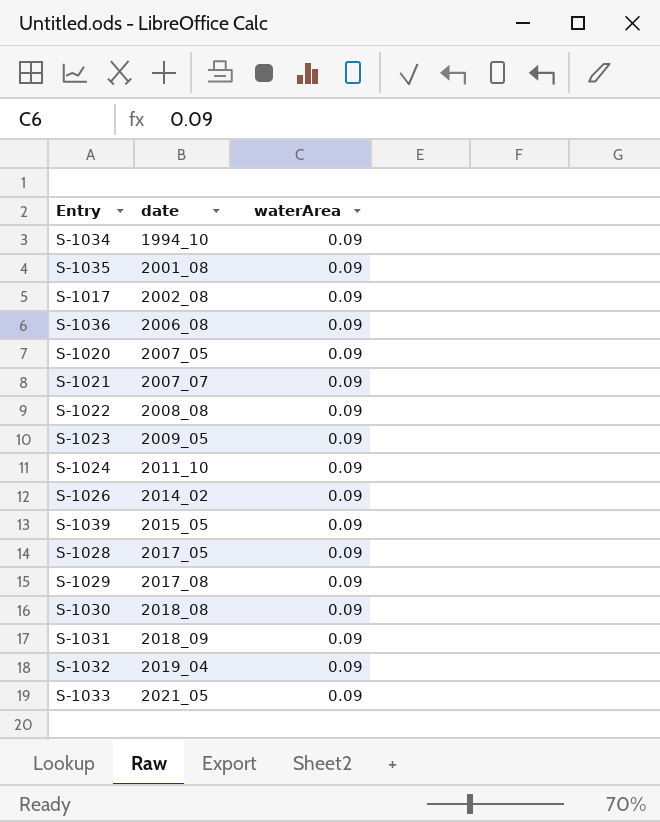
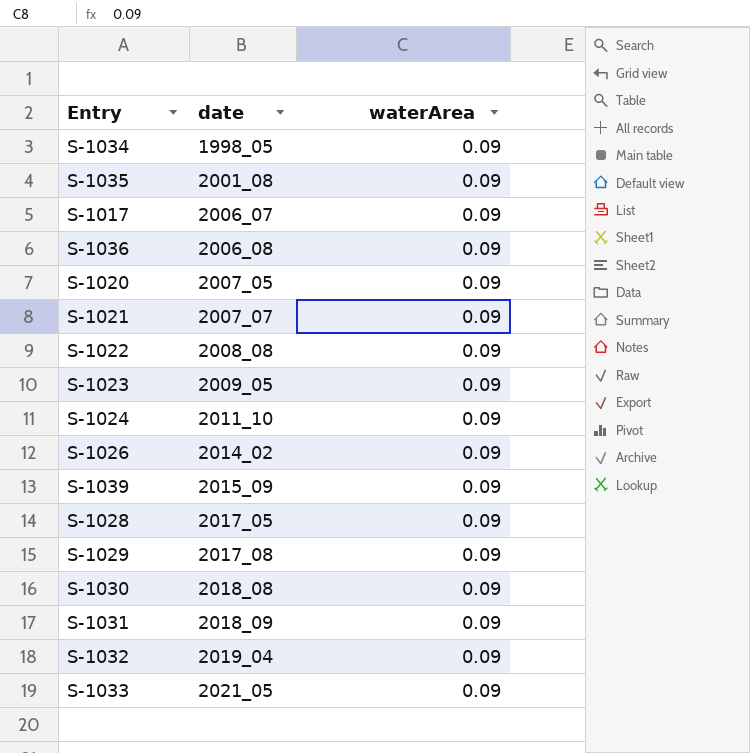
S-1034 | date: 1994_10 -> 1998_05
S-1017 | date: 2002_08 -> 2006_07
S-1039 | date: 2015_05 -> 2015_09

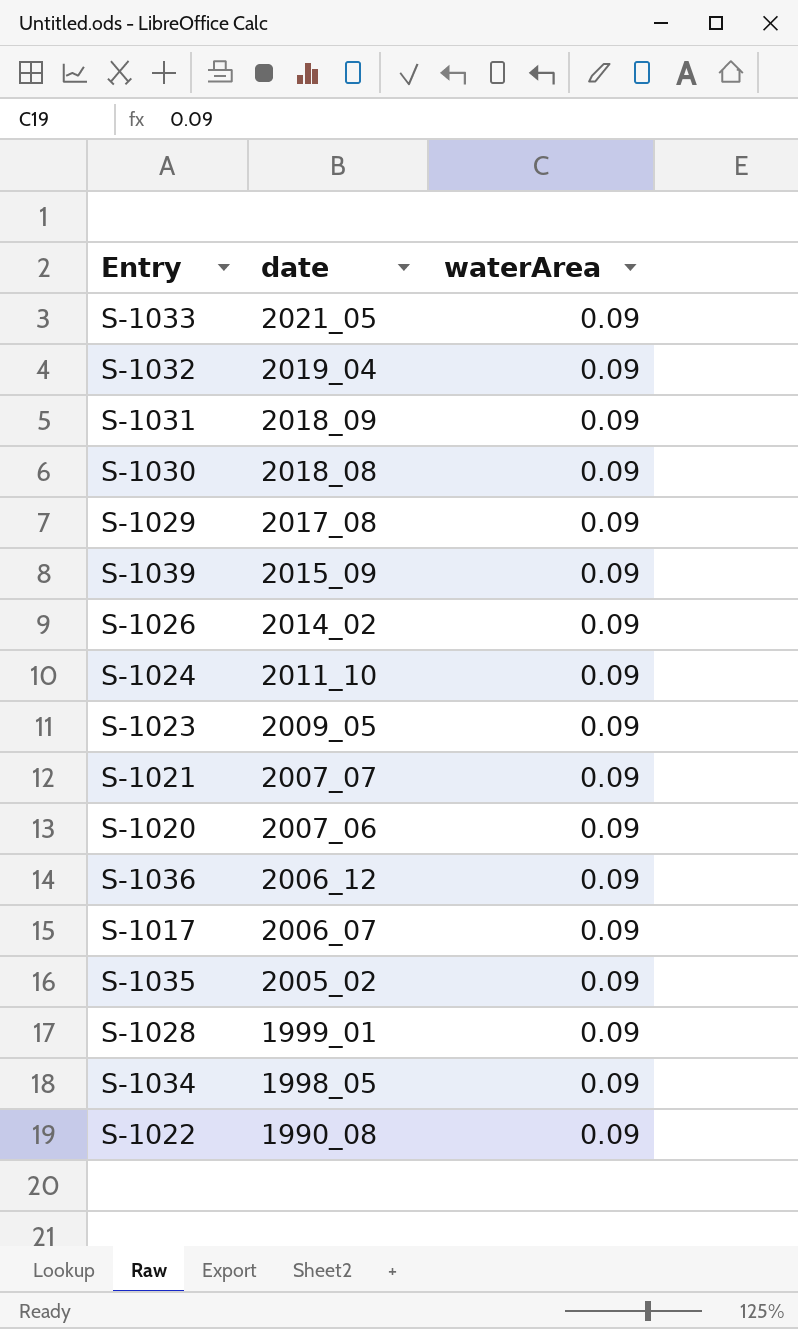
row order: date ascending -> date descending
S-1020 | date: 2007_05 -> 2007_06
S-1036 | date: 2006_08 -> 2006_12
S-1035 | date: 2001_08 -> 2005_02
S-1028 | date: 2017_05 -> 1999_01
S-1022 | date: 2008_08 -> 1990_08

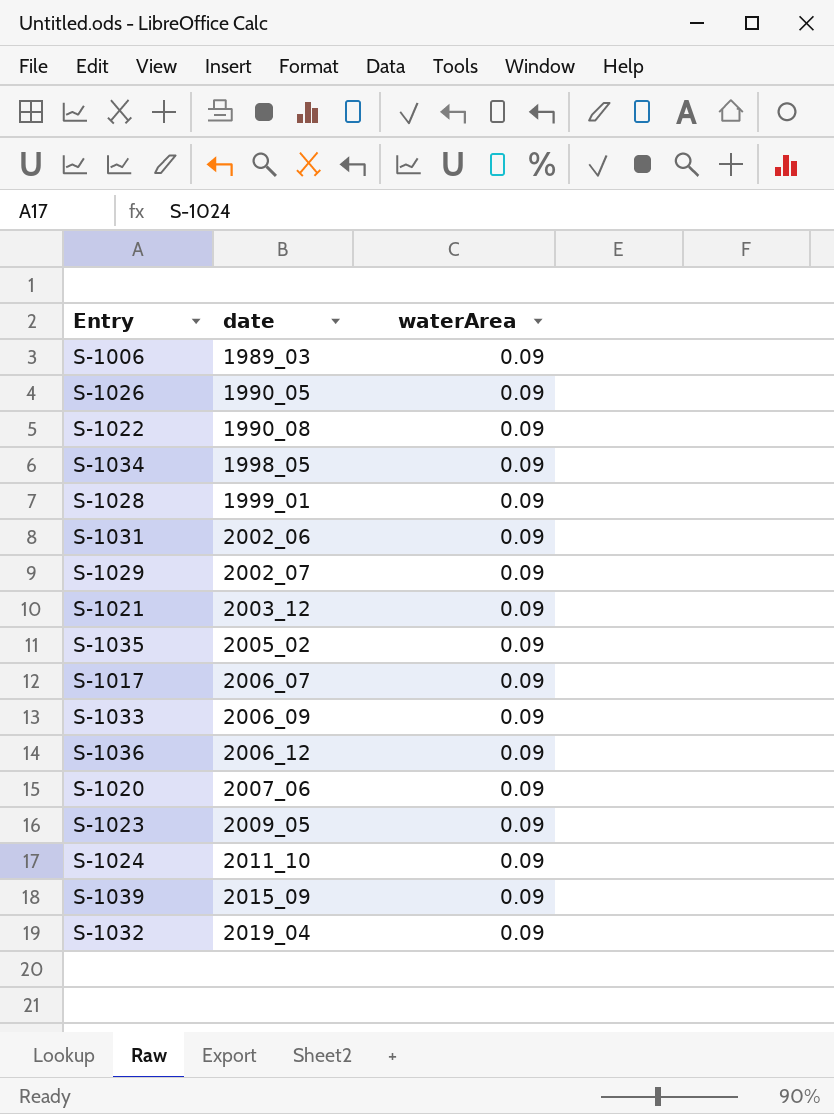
row order: date descending -> date ascending
row S-1030: 2018_08 | 0.09 -> none
row S-1006: none -> 1989_03 | 0.09
S-1026 | date: 2014_02 -> 1990_05
S-1031 | date: 2018_09 -> 2002_06
S-1029 | date: 2017_08 -> 2002_07
S-1021 | date: 2007_07 -> 2003_12
S-1033 | date: 2021_05 -> 2006_09

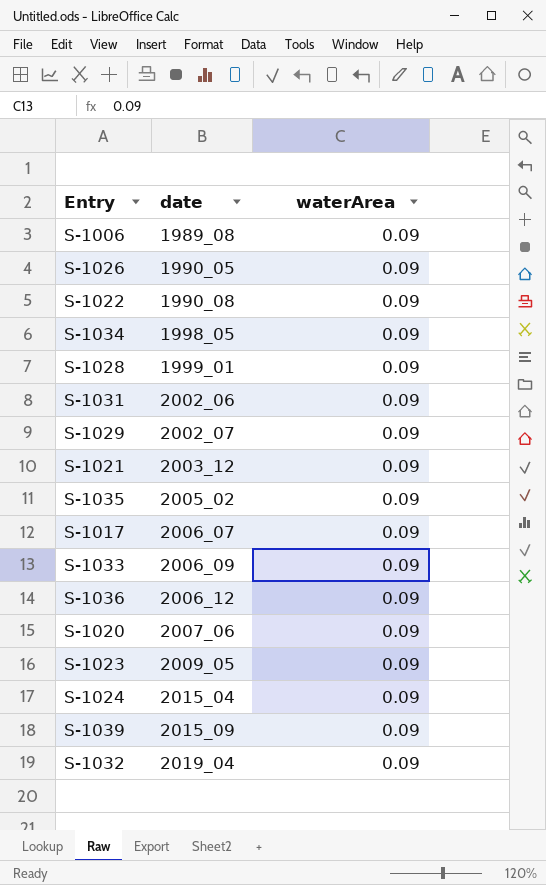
S-1006 | date: 1989_03 -> 1989_08
S-1024 | date: 2011_10 -> 2015_04

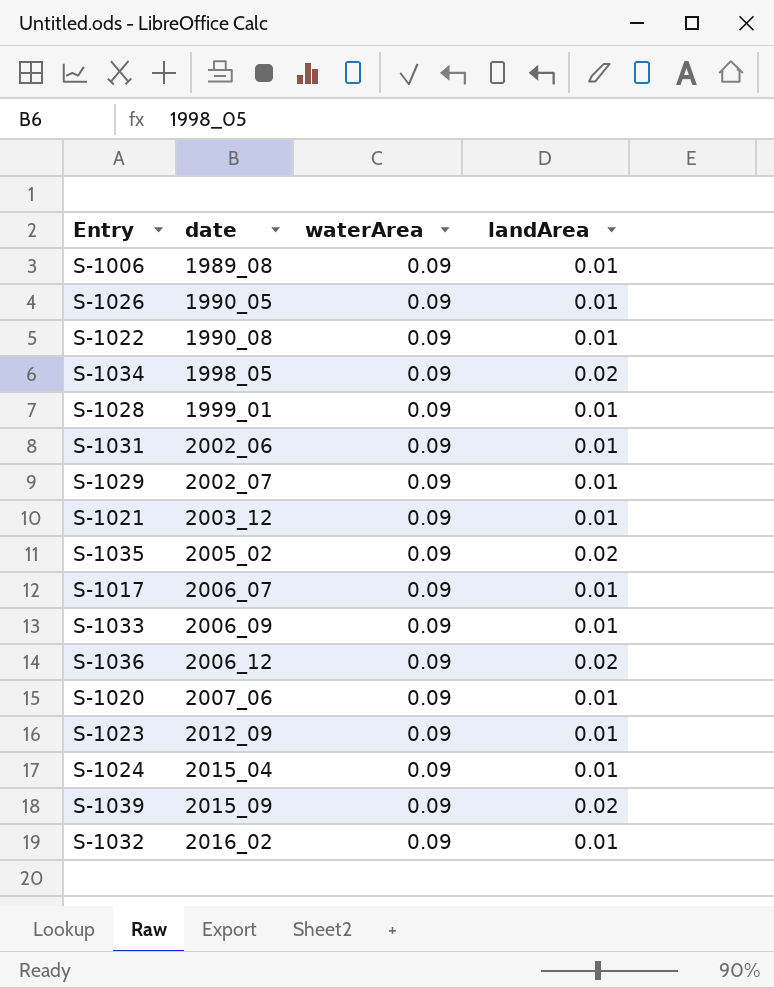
column landArea | position: none -> 4
S-1023 | date: 2009_05 -> 2012_09
S-1032 | date: 2019_04 -> 2016_02

